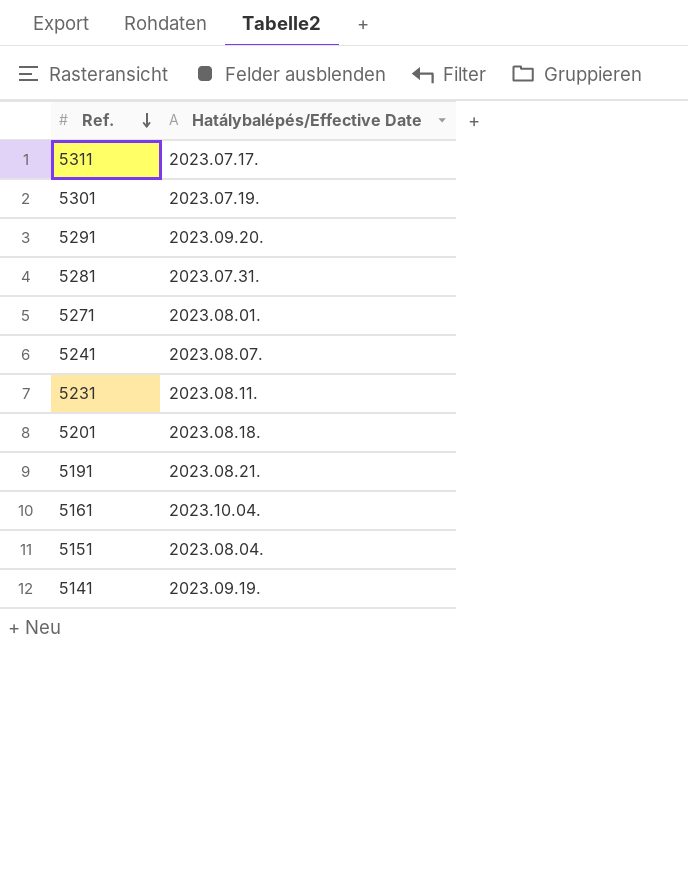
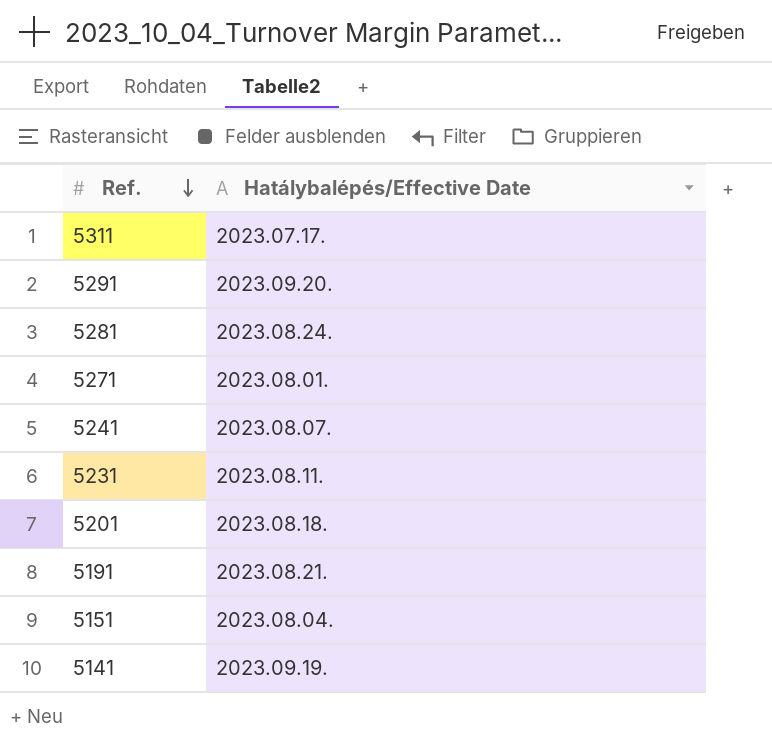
row 5301: 2023.07.19. -> none
row 5161: 2023.10.04. -> none
5281 | Hatálybalépés/Effective Date: 2023.07.31. -> 2023.08.24.

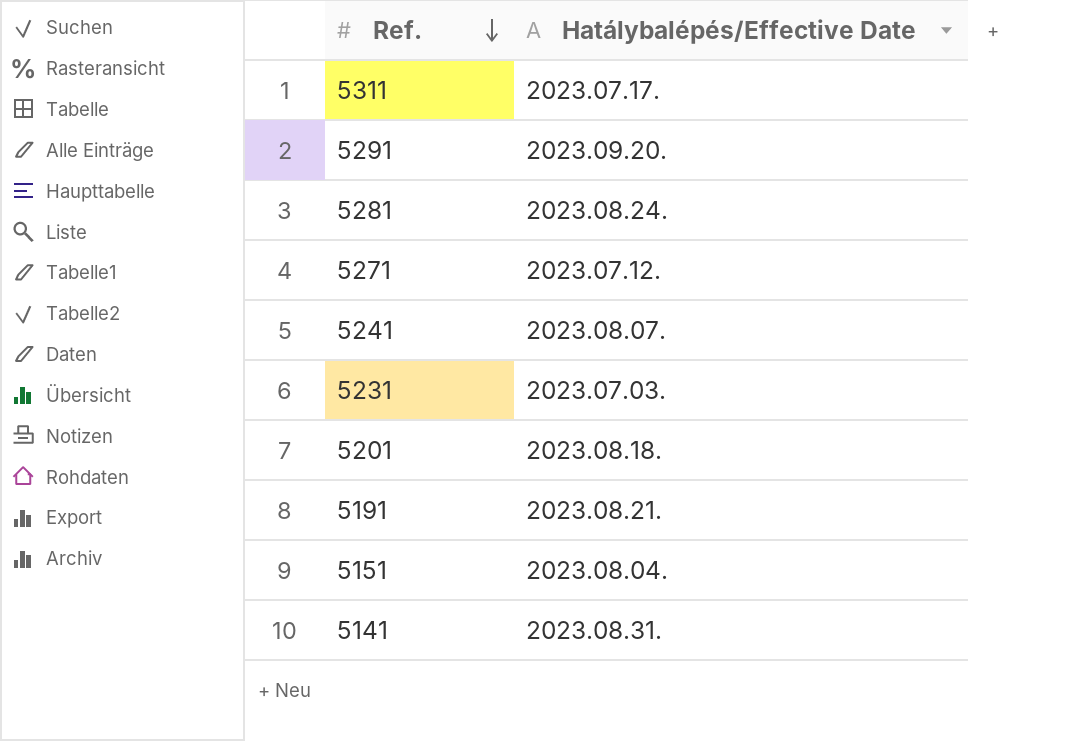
5271 | Hatálybalépés/Effective Date: 2023.08.01. -> 2023.07.12.
5231 | Hatálybalépés/Effective Date: 2023.08.11. -> 2023.07.03.
5141 | Hatálybalépés/Effective Date: 2023.09.19. -> 2023.08.31.

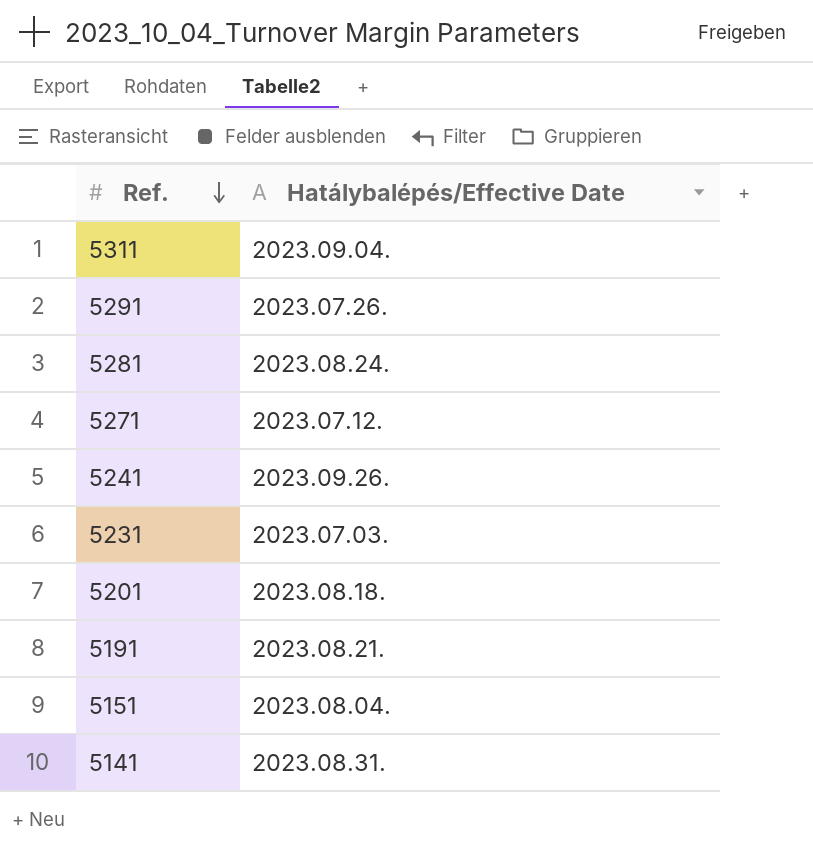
5311 | Hatálybalépés/Effective Date: 2023.07.17. -> 2023.09.04.
5291 | Hatálybalépés/Effective Date: 2023.09.20. -> 2023.07.26.
5241 | Hatálybalépés/Effective Date: 2023.08.07. -> 2023.09.26.

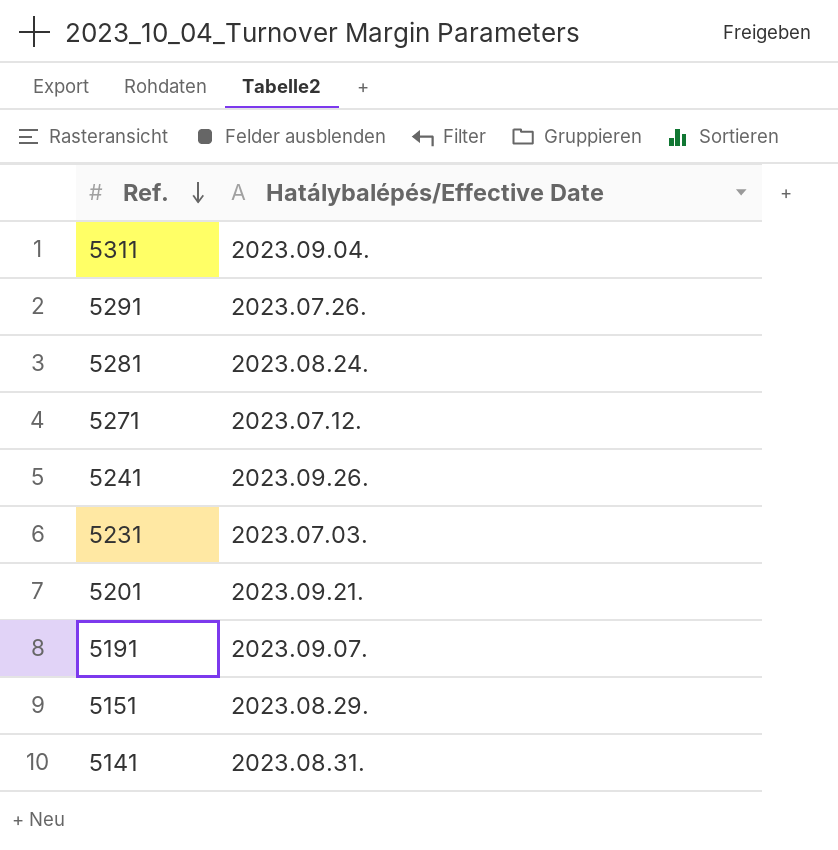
5201 | Hatálybalépés/Effective Date: 2023.08.18. -> 2023.09.21.
5191 | Hatálybalépés/Effective Date: 2023.08.21. -> 2023.09.07.
5151 | Hatálybalépés/Effective Date: 2023.08.04. -> 2023.08.29.

